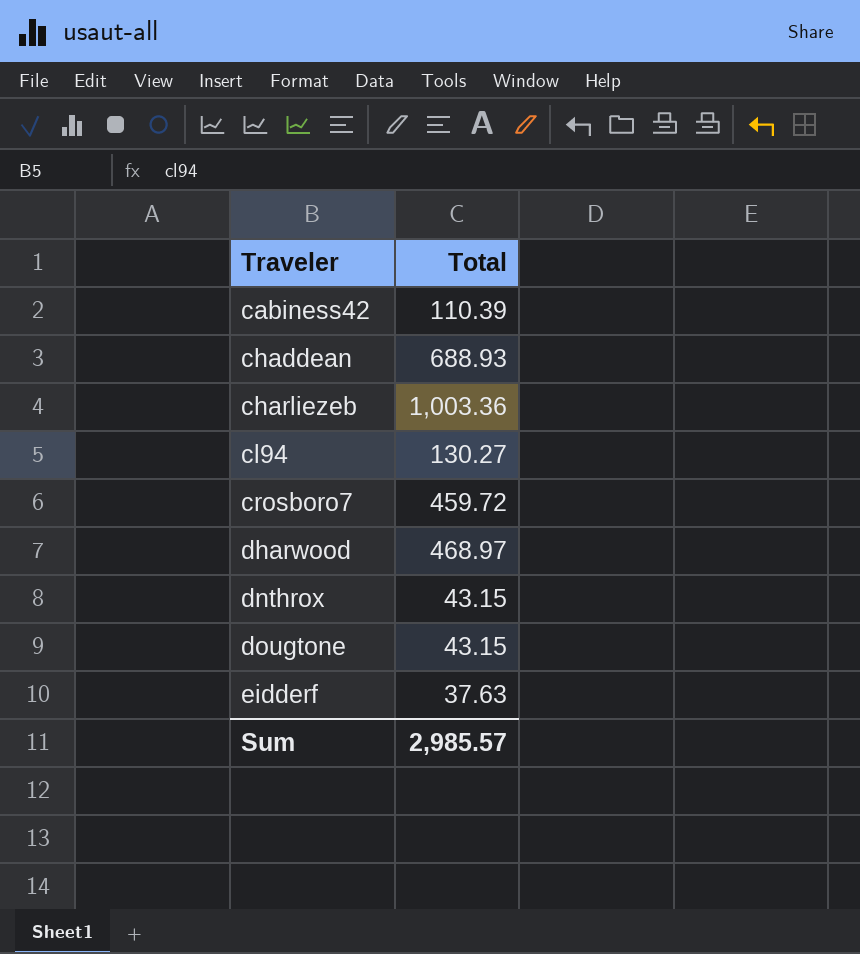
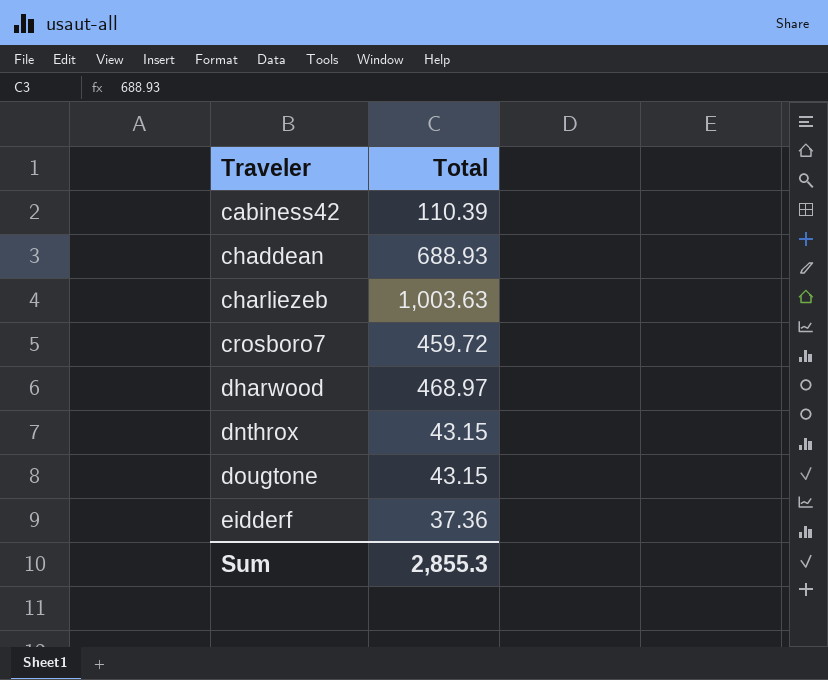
row cl94: 130.27 -> none
charliezeb | Total: 1,003.36 -> 1,003.63
eidderf | Total: 37.63 -> 37.36
Sum | Total: 2,985.57 -> 2,855.3

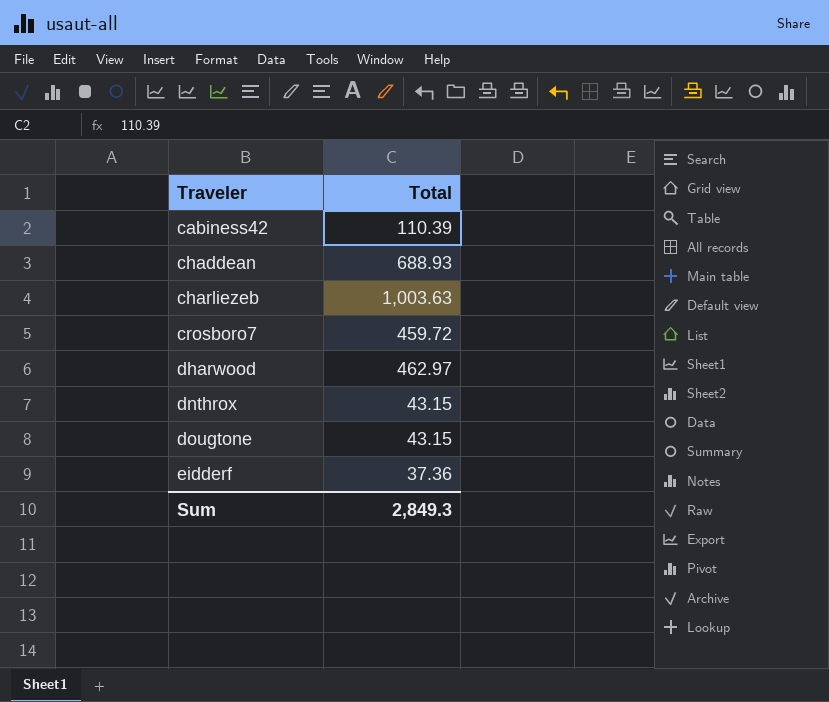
dharwood | Total: 468.97 -> 462.97
Sum | Total: 2,855.3 -> 2,849.3

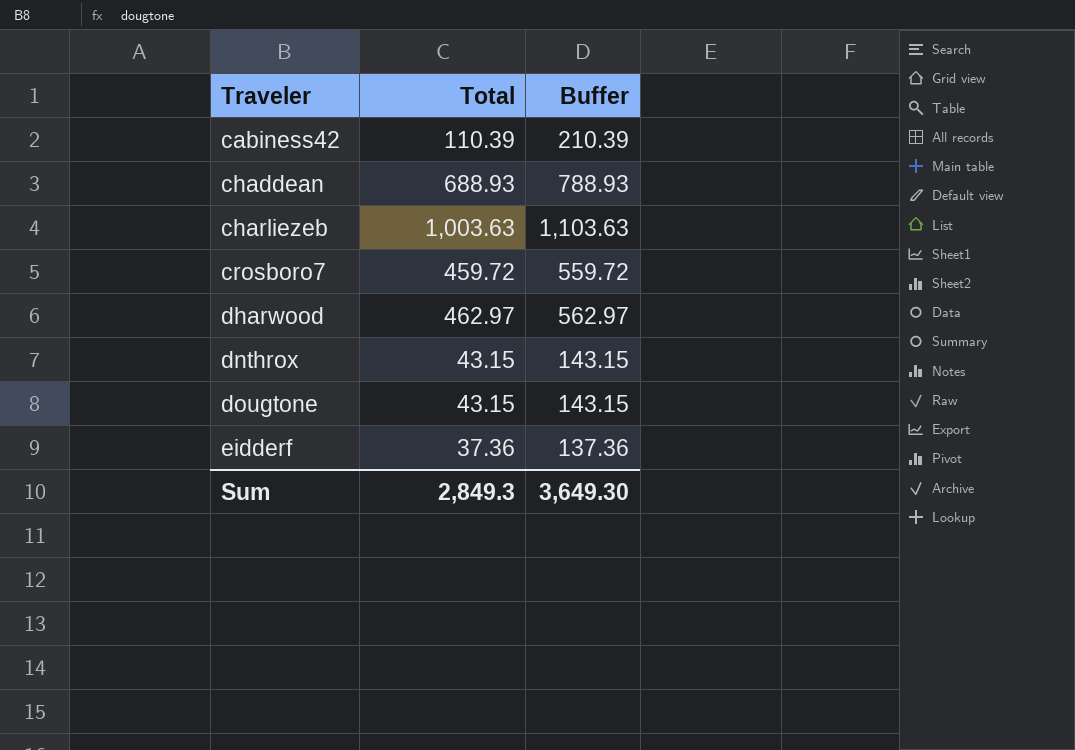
column Buffer | formula: none -> [Total] + 100

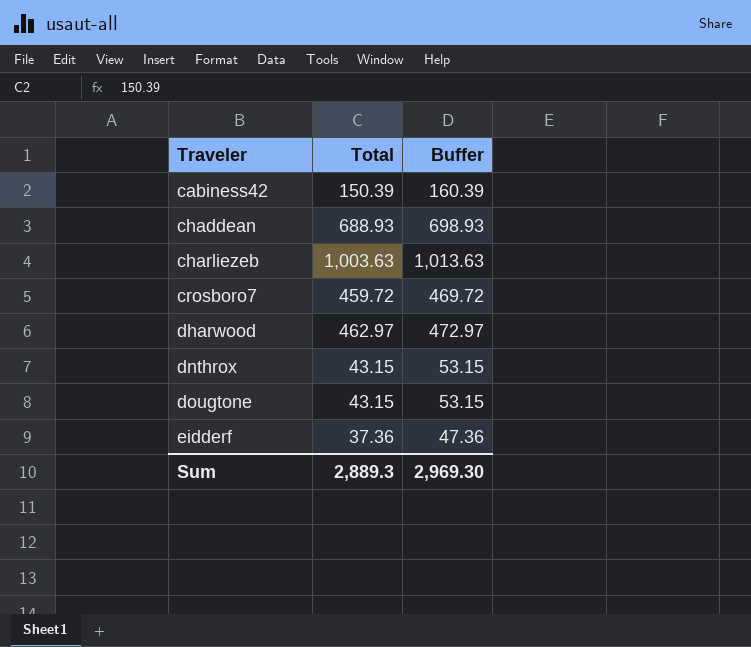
column Buffer | formula: [Total] + 100 -> [Total] + 10
cabiness42 | Total: 110.39 -> 150.39
Sum | Total: 2,849.3 -> 2,889.3
Sum | Buffer: 3,649.30 -> 2,969.30

